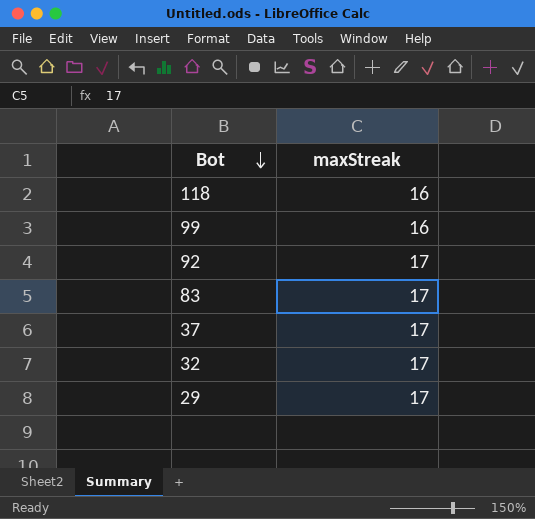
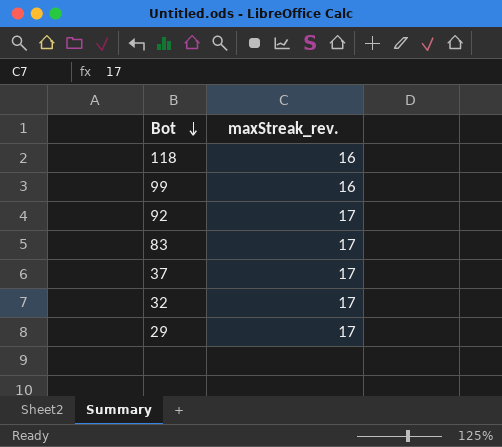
column name: maxStreak -> maxStreak_rev.

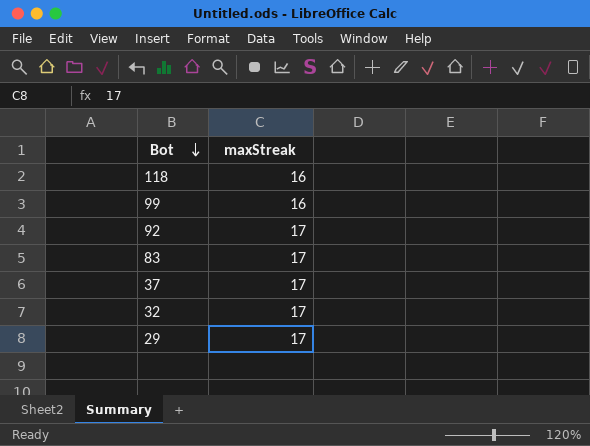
column name: maxStreak_rev. -> maxStreak

